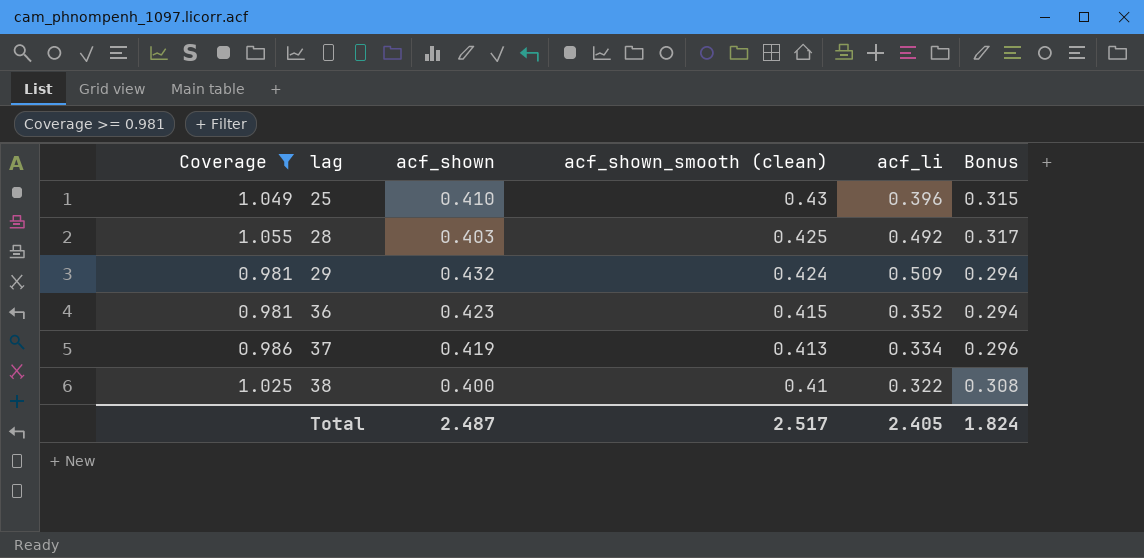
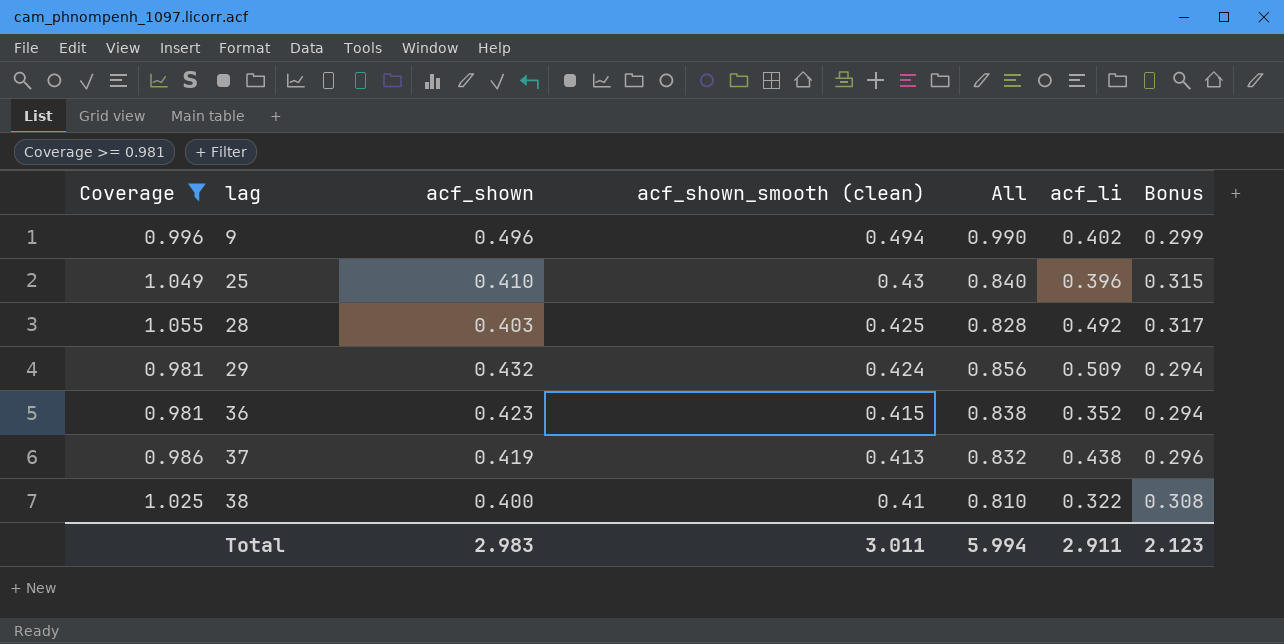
column All | formula: none -> [acf_shown] + [acf_shown_smooth (clean)]
row 9: none -> 0.996 | 0.496 | 0.494 | 0.990 | 0.402 | 0.299
37 | acf_li: 0.334 -> 0.438
Total | acf_shown: 2.487 -> 2.983
Total | acf_shown_smooth (clean): 2.517 -> 3.011
Total | acf_li: 2.405 -> 2.911
Total | Bonus: 1.824 -> 2.123

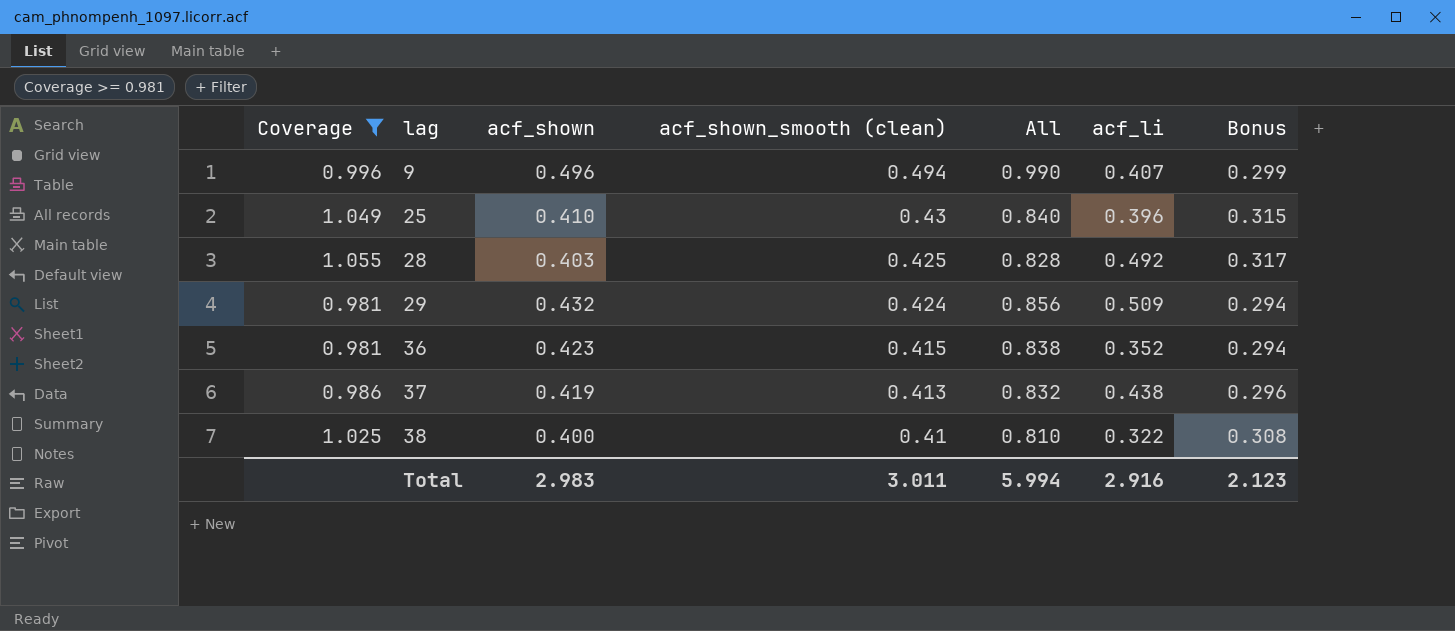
9 | acf_li: 0.402 -> 0.407
Total | acf_li: 2.911 -> 2.916

